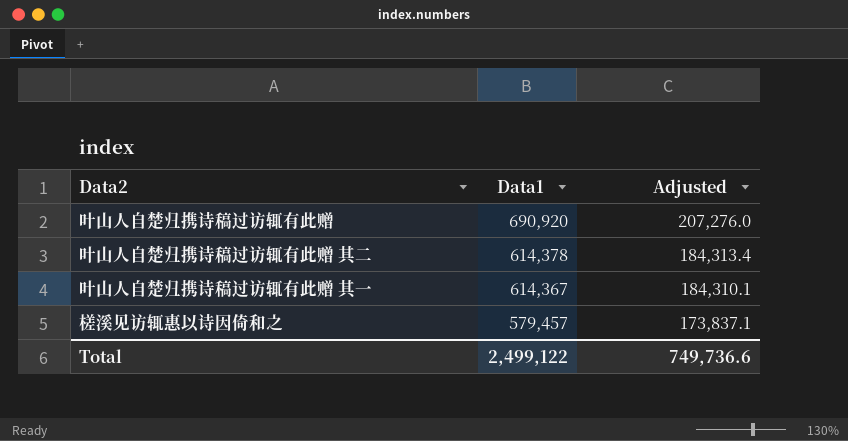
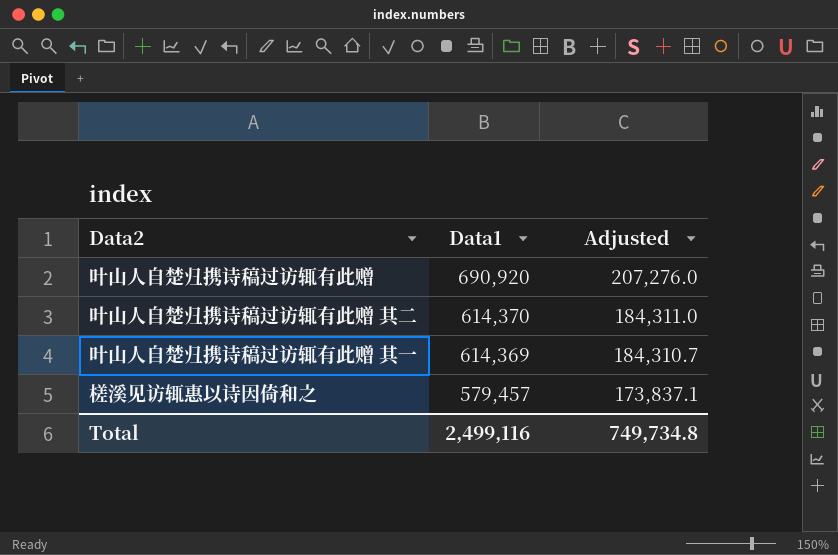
叶山人自楚归携诗稿过访辄有此赠 其二 | Data1: 614,378 -> 614,370
叶山人自楚归携诗稿过访辄有此赠 其二 | Adjusted: 184,313.4 -> 184,311.0
叶山人自楚归携诗稿过访辄有此赠 其一 | Data1: 614,367 -> 614,369
叶山人自楚归携诗稿过访辄有此赠 其一 | Adjusted: 184,310.1 -> 184,310.7
Total | Data1: 2,499,122 -> 2,499,116
Total | Adjusted: 749,736.6 -> 749,734.8

